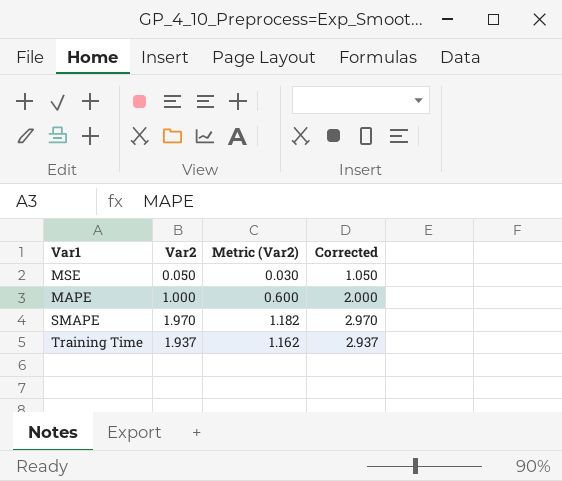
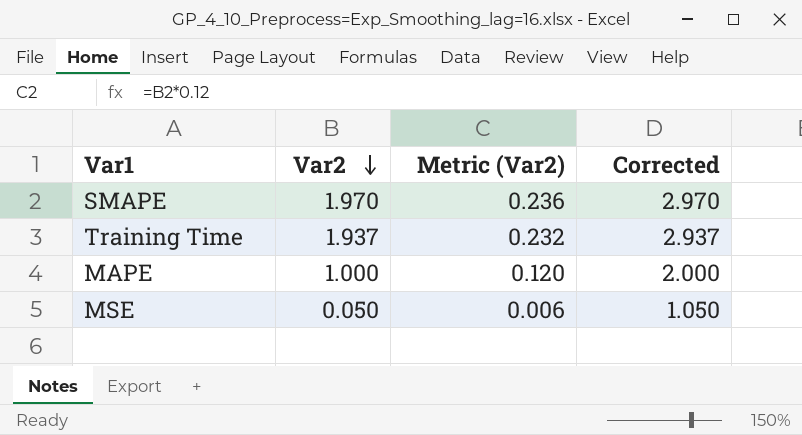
row order: none -> Var2 descending
column Metric (Var2) | formula: [Var2] * 0.6 -> [Var2] * 0.12

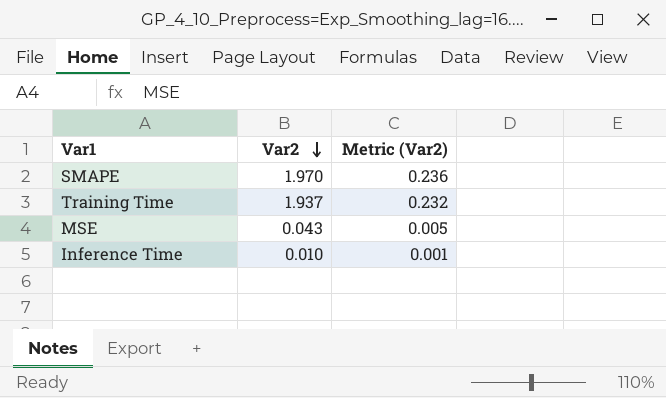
column Corrected | formula: [Var2] + 1 -> none
row MAPE: 1.000 | 0.120 | 2.000 -> none
MSE | Var2: 0.050 -> 0.043
MSE | Metric (Var2): 0.006 -> 0.005
row Inference Time: none -> 0.010 | 0.001

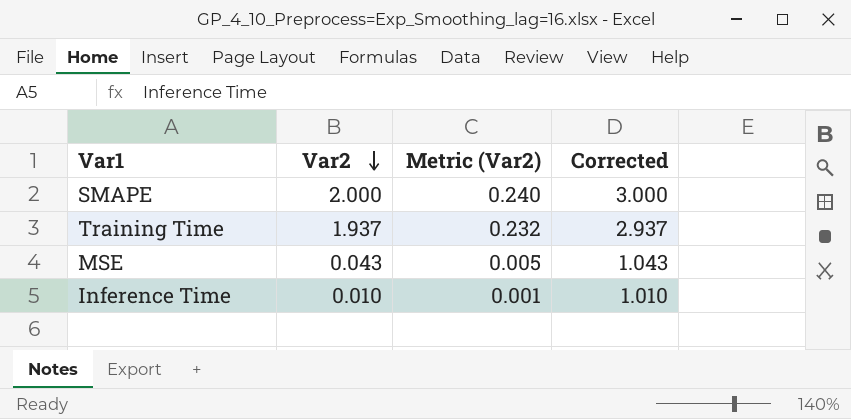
column Corrected | formula: none -> [Var2] + 1
SMAPE | Var2: 1.970 -> 2.000
SMAPE | Metric (Var2): 0.236 -> 0.240

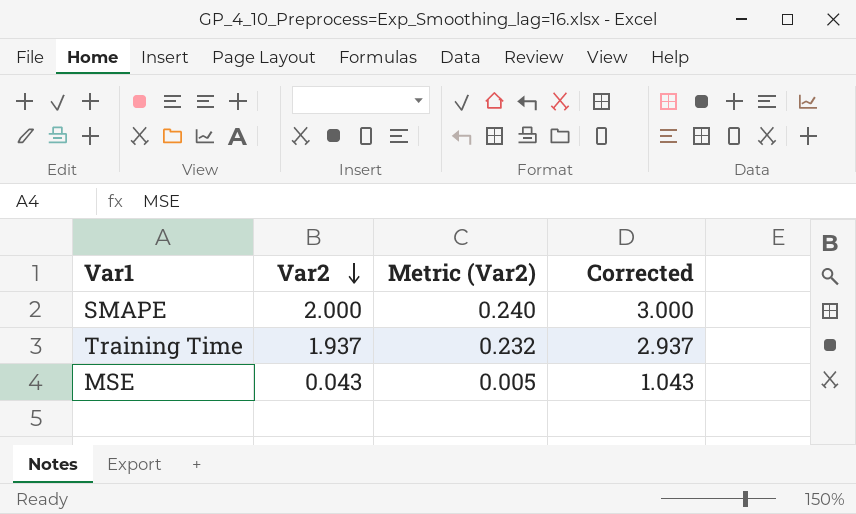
row Inference Time: 0.010 | 0.001 | 1.010 -> none

